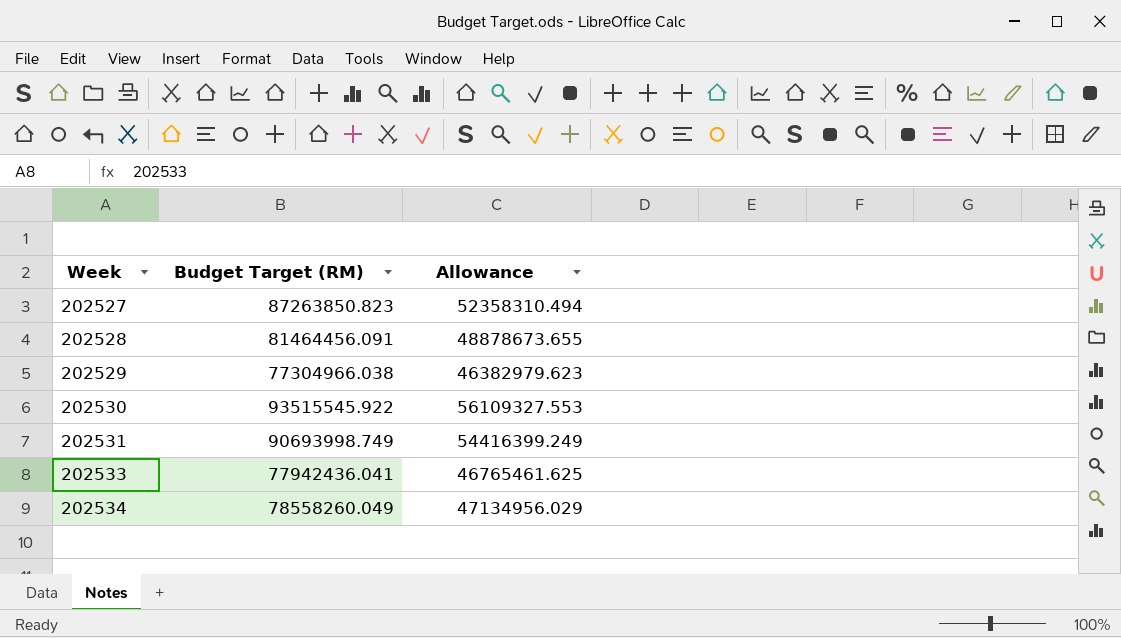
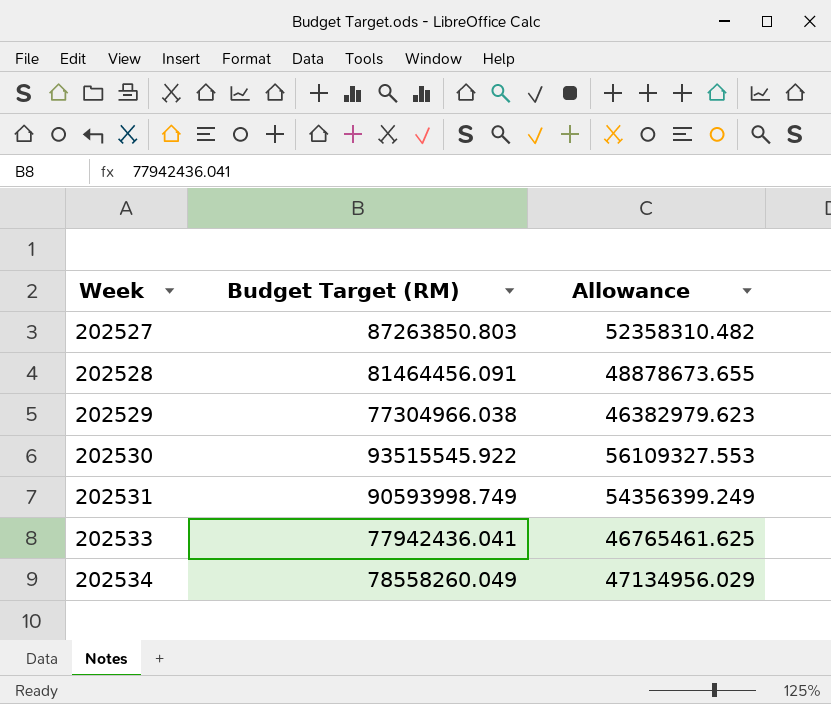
202527 | Budget Target (RM): 87263850.823 -> 87263850.803
202527 | Allowance: 52358310.494 -> 52358310.482
202531 | Budget Target (RM): 90693998.749 -> 90593998.749
202531 | Allowance: 54416399.249 -> 54356399.249

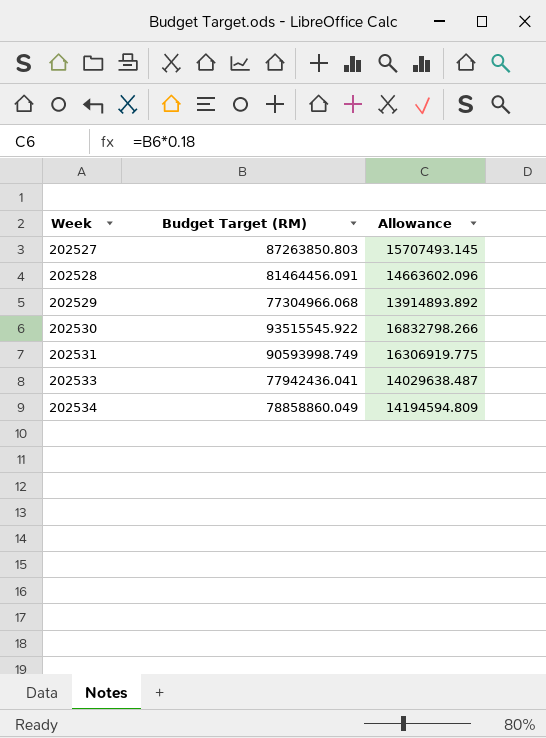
column Allowance | formula: [Budget Target (RM)] * 0.6 -> [Budget Target (RM)] * 0.18
202529 | Budget Target (RM): 77304966.038 -> 77304966.068
202534 | Budget Target (RM): 78558260.049 -> 78858860.049

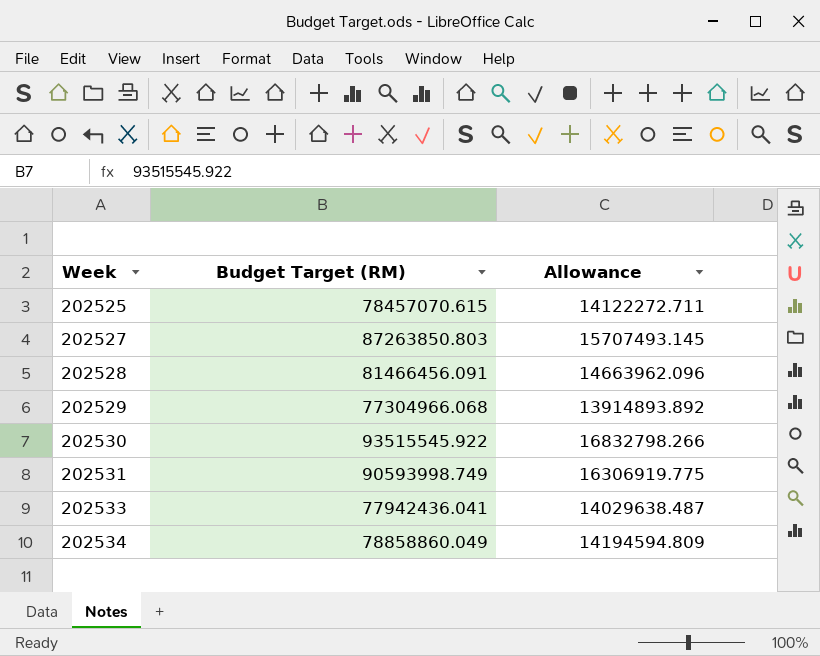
row 202525: none -> 78457070.615 | 14122272.711
202528 | Budget Target (RM): 81464456.091 -> 81466456.091
202528 | Allowance: 14663602.096 -> 14663962.096

